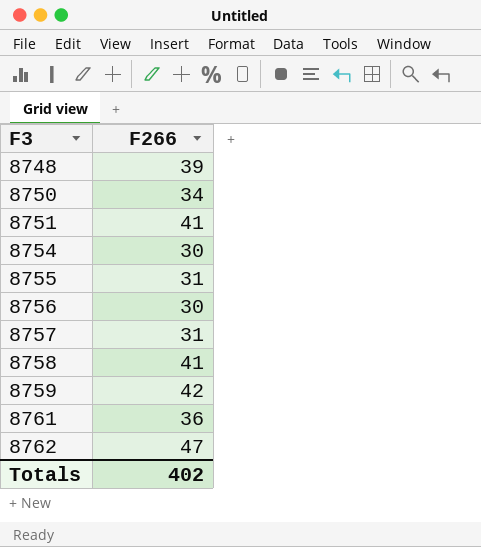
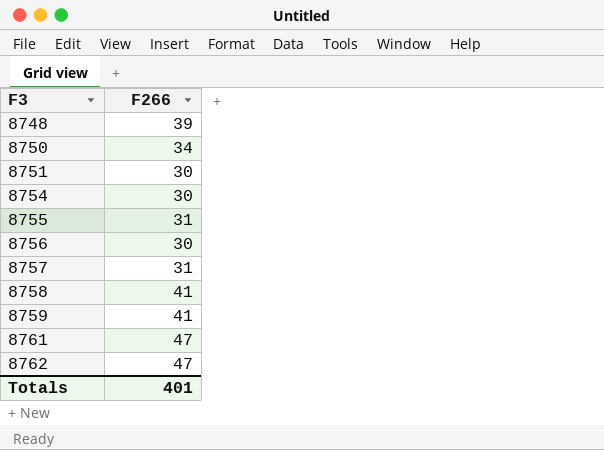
8751 | F266: 41 -> 30
8759 | F266: 42 -> 41
8761 | F266: 36 -> 47
Totals | F266: 402 -> 401

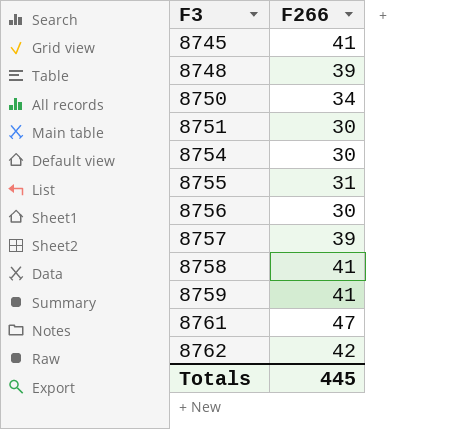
row 8745: none -> 41
8757 | F266: 31 -> 39
8762 | F266: 47 -> 42
Totals | F266: 401 -> 445

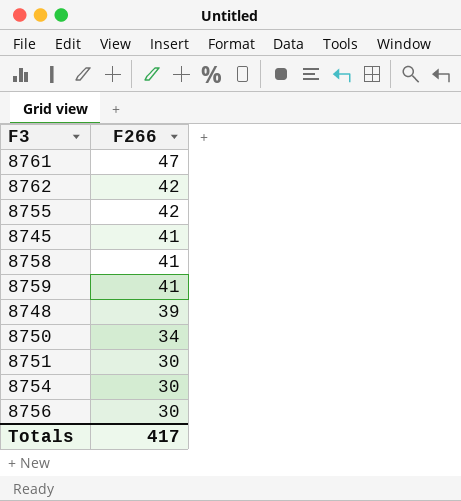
row order: F3 ascending -> F266 descending
row 8757: 39 -> none
8755 | F266: 31 -> 42
Totals | F266: 445 -> 417

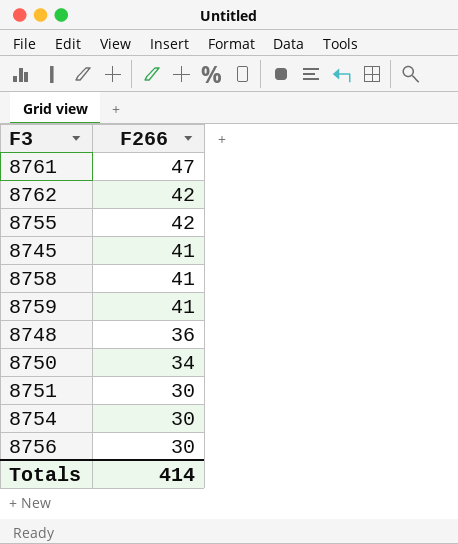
8748 | F266: 39 -> 36
Totals | F266: 417 -> 414

